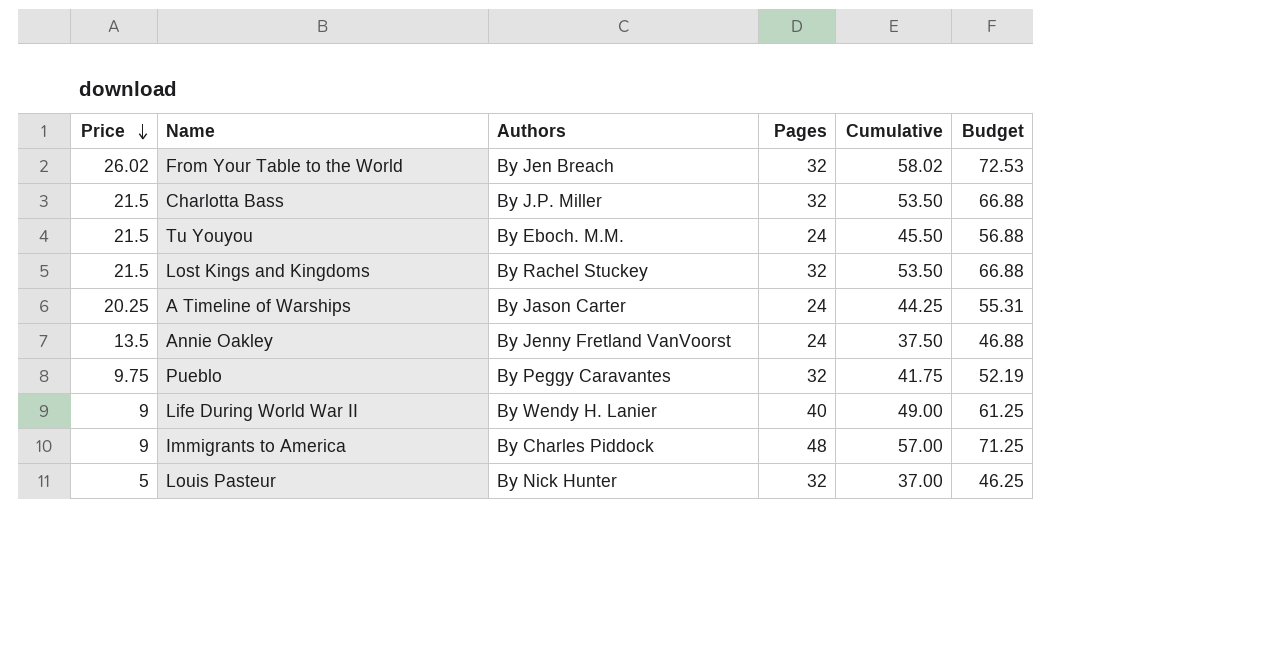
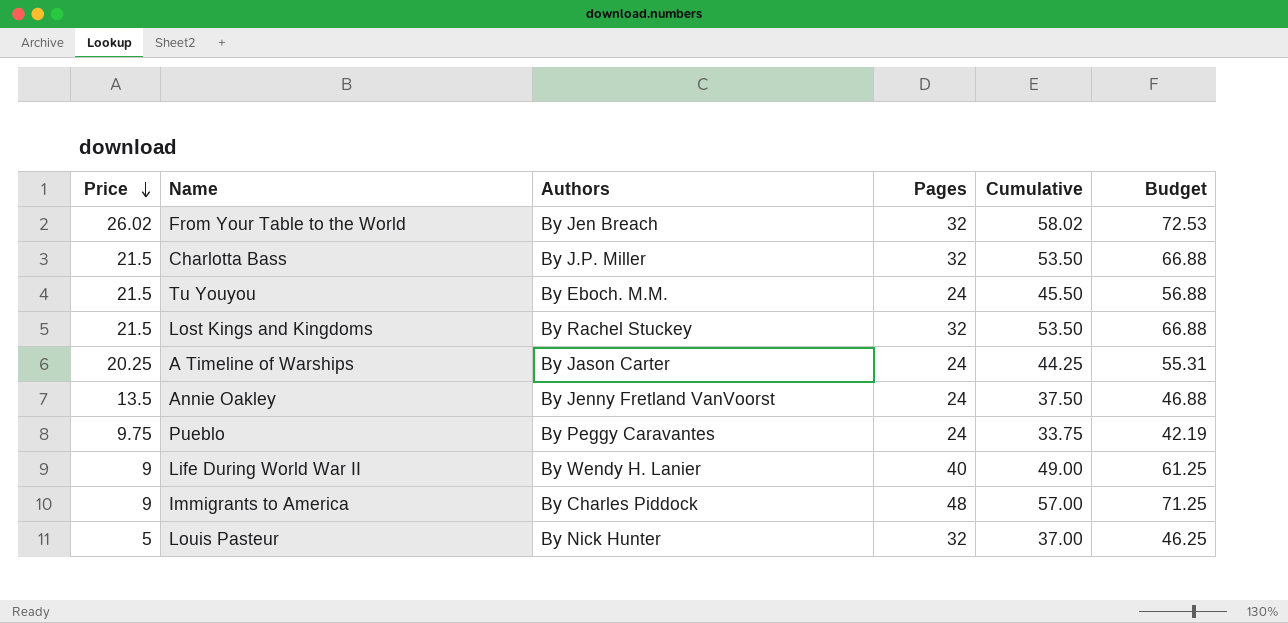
Pueblo | Pages: 32 -> 24
Pueblo | Cumulative: 41.75 -> 33.75
Pueblo | Budget: 52.19 -> 42.19

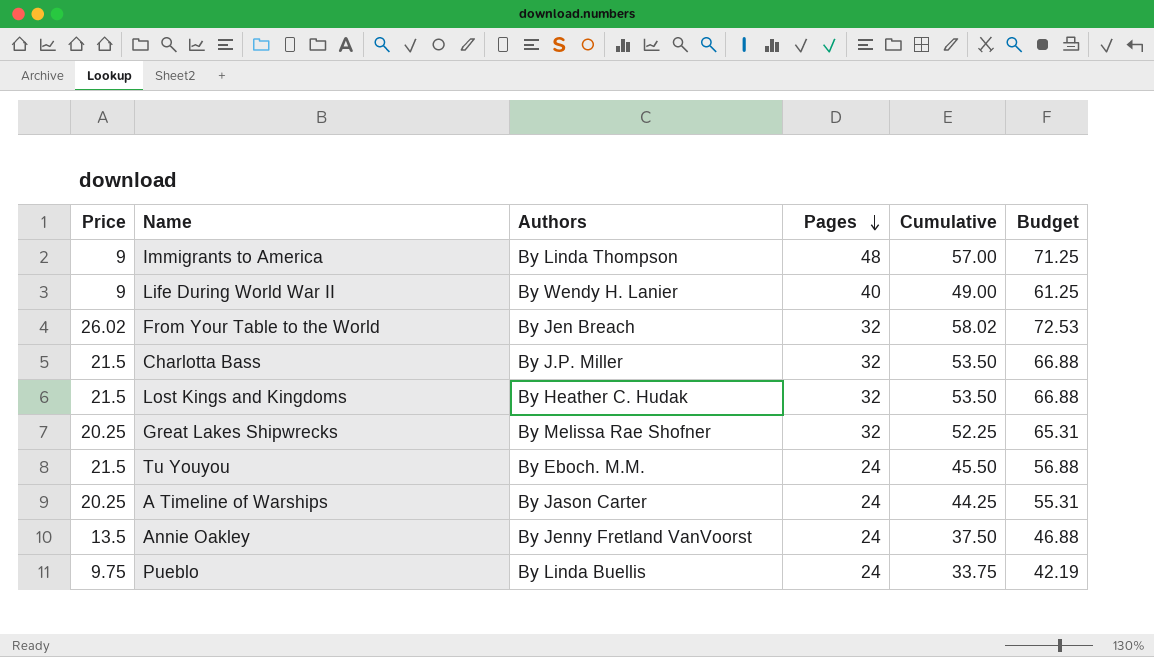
row order: Price descending -> Pages descending
row Louis Pasteur: 5 | By Nick Hunter | 32 | 37.00 | 46.25 -> none
Immigrants to America | Authors: By Charles Piddock -> By Linda Thompson
Lost Kings and Kingdoms | Authors: By Rachel Stuckey -> By Heather C. Hudak
row Great Lakes Shipwrecks: none -> 20.25 | By Melissa Rae Shofner | 32 | 52.25 | 65.31
Pueblo | Authors: By Peggy Caravantes -> By Linda Buellis

